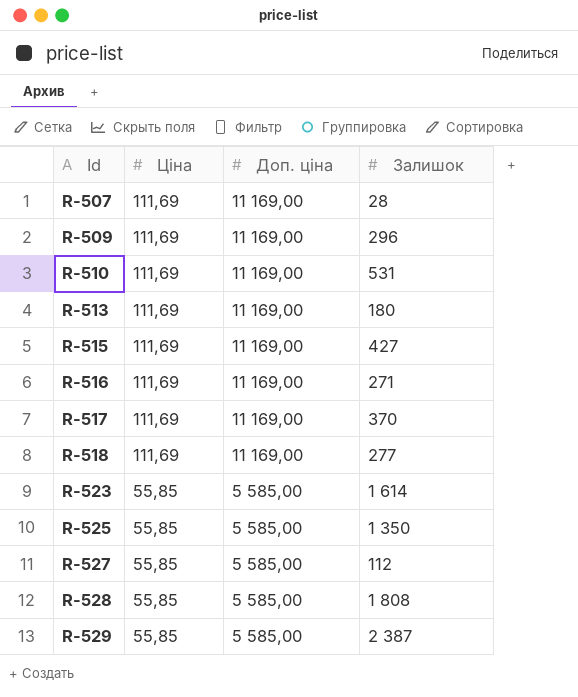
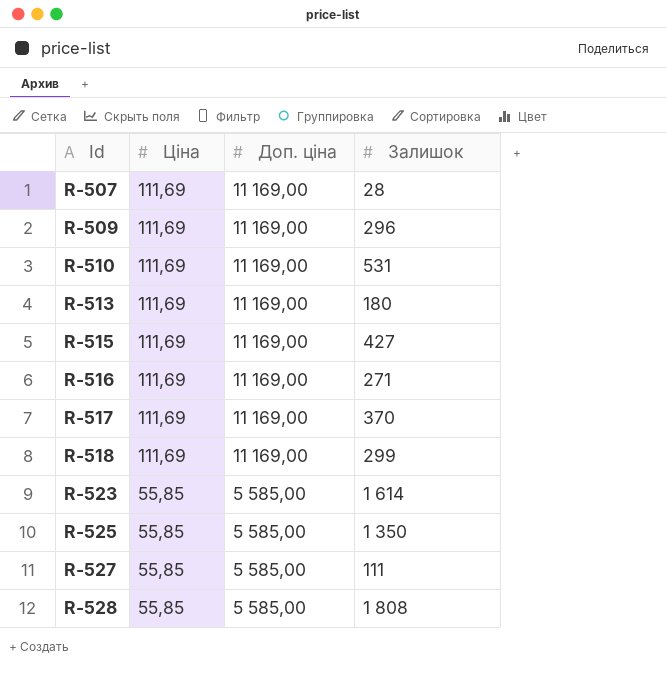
row R-529: 55,85 | 5 585,00 | 2 387 -> none
R-518 | Залишок: 277 -> 299
R-527 | Залишок: 112 -> 111

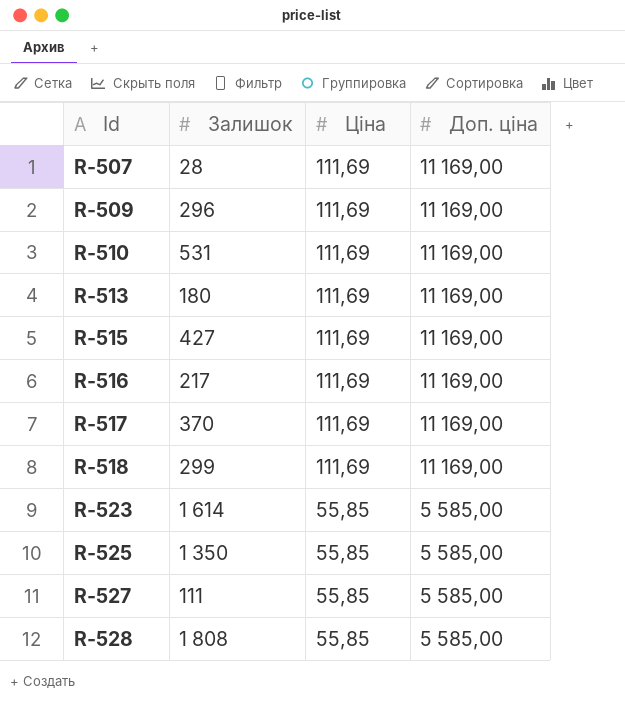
column Залишок | position: 4 -> 2
R-516 | Залишок: 271 -> 217

